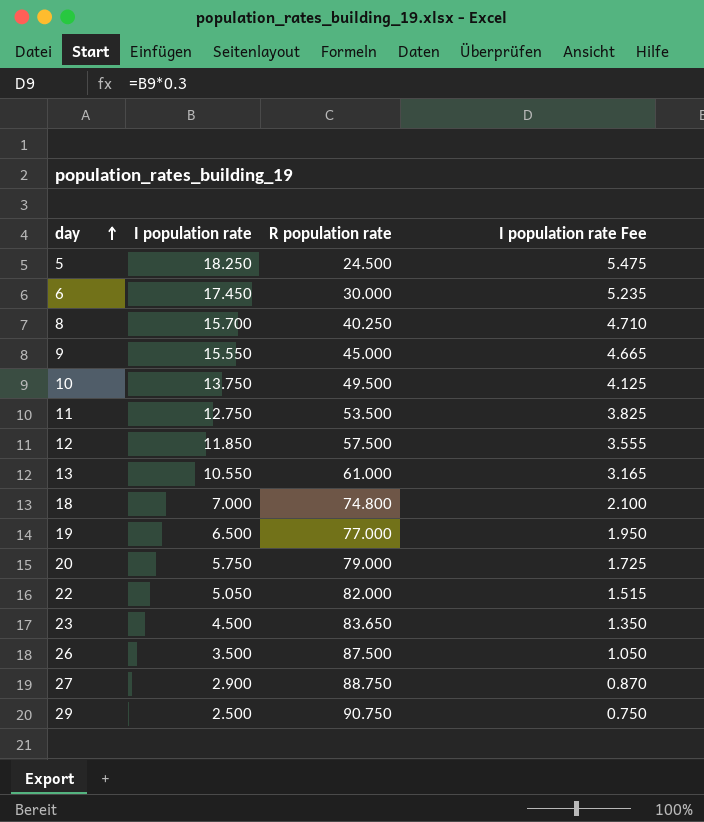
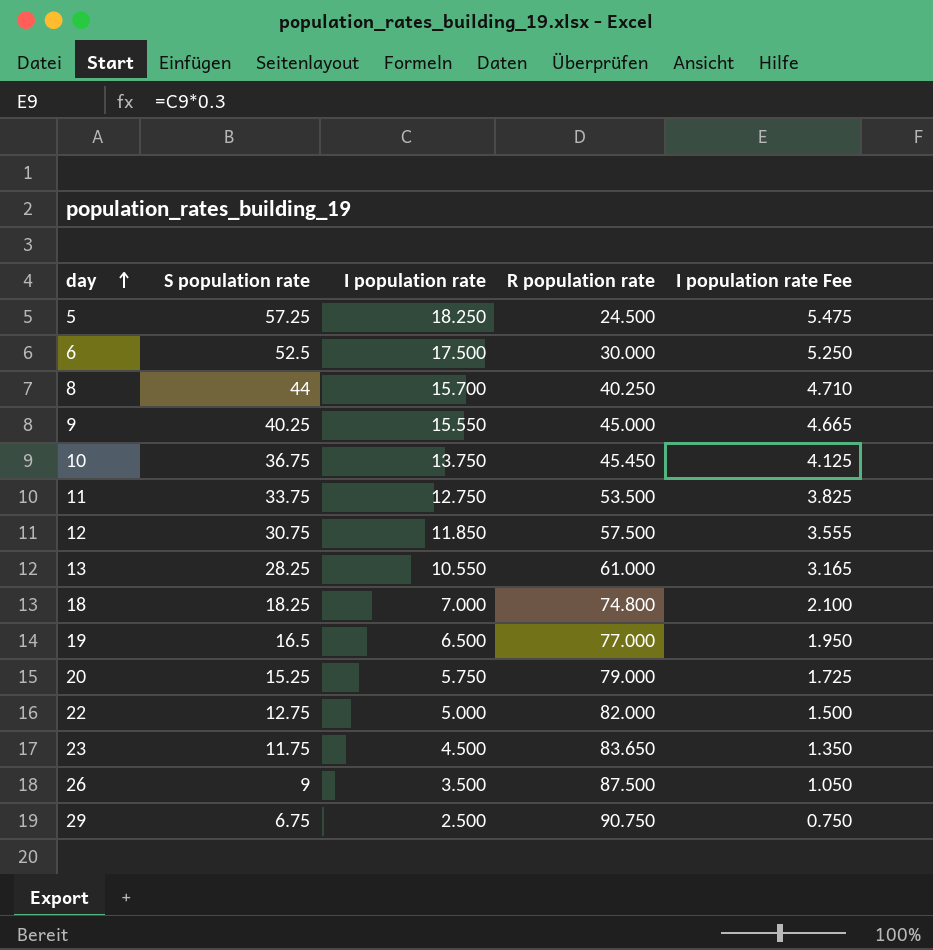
column S population rate | position: none -> 2
row 27: 2.900 | 88.750 | 0.870 -> none
6 | I population rate: 17.450 -> 17.500
6 | I population rate Fee: 5.235 -> 5.250
10 | R population rate: 49.500 -> 45.450
22 | I population rate: 5.050 -> 5.000
22 | I population rate Fee: 1.515 -> 1.500

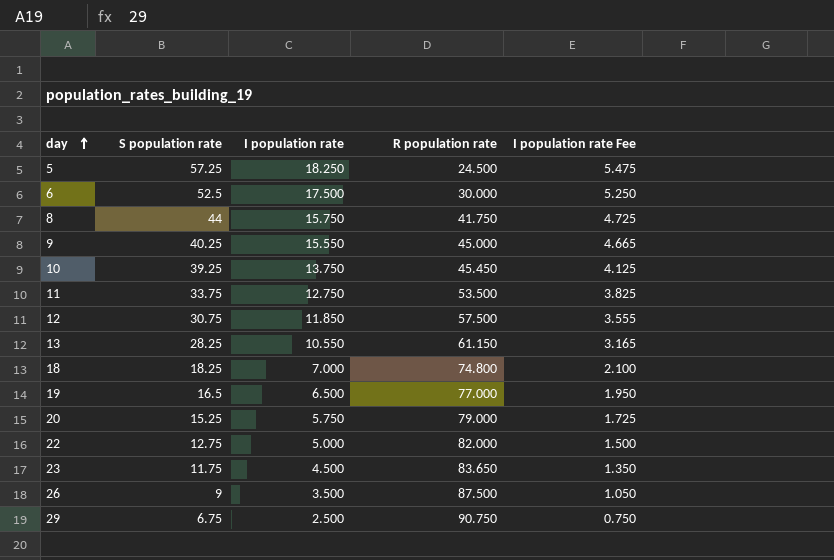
8 | I population rate: 15.700 -> 15.750
8 | R population rate: 40.250 -> 41.750
8 | I population rate Fee: 4.710 -> 4.725
10 | S population rate: 36.75 -> 39.25
13 | R population rate: 61.000 -> 61.150

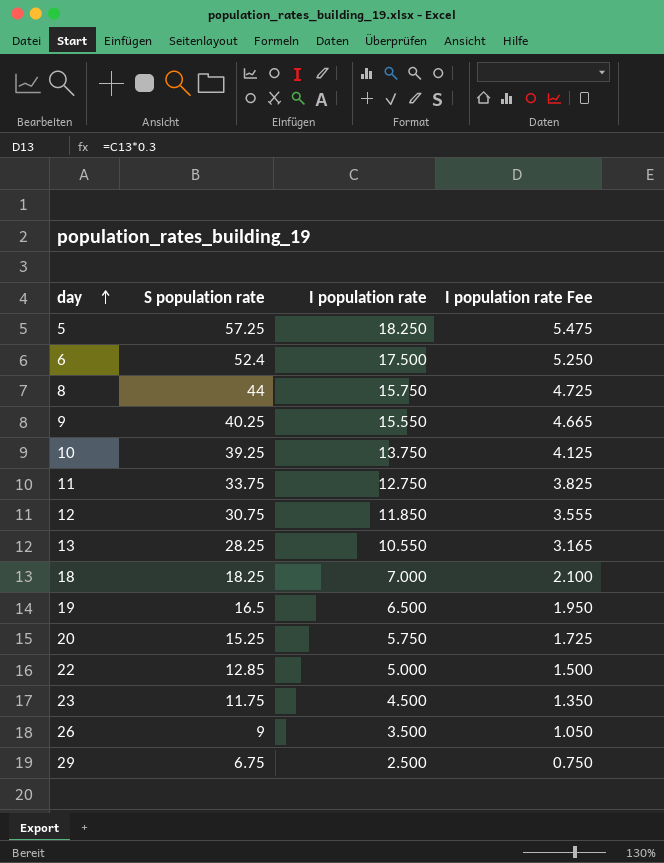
column R population rate | position: 4 -> none
6 | S population rate: 52.5 -> 52.4
22 | S population rate: 12.75 -> 12.85

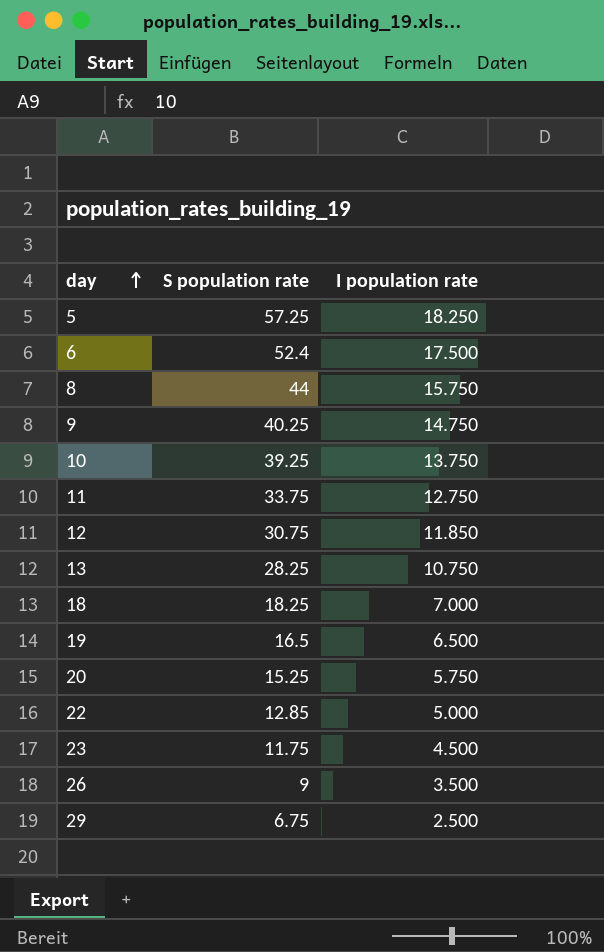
column I population rate Fee | formula: [I population rate] * 0.3 -> none
9 | I population rate: 15.550 -> 14.750
13 | I population rate: 10.550 -> 10.750

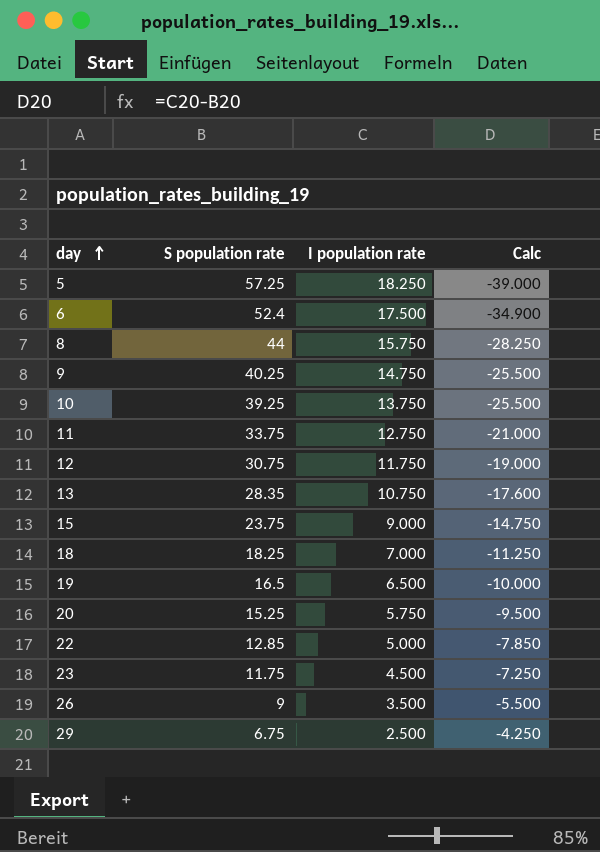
column Calc | formula: none -> [I population rate] - [S population rate]
12 | I population rate: 11.850 -> 11.750
13 | S population rate: 28.25 -> 28.35
row 15: none -> 23.75 | 9.000 | -14.750

